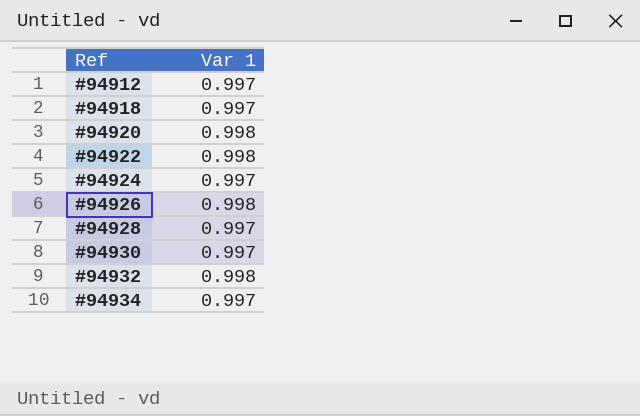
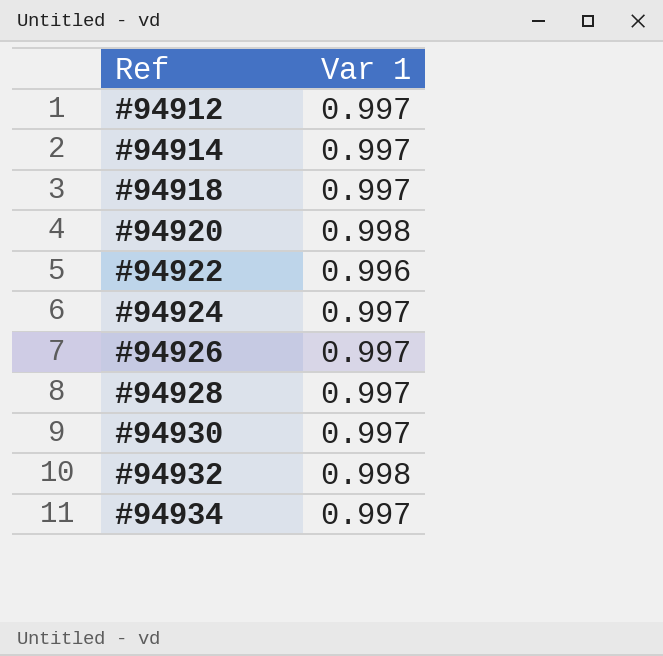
row #94914: none -> 0.997
#94922 | Var 1: 0.998 -> 0.996
#94926 | Var 1: 0.998 -> 0.997

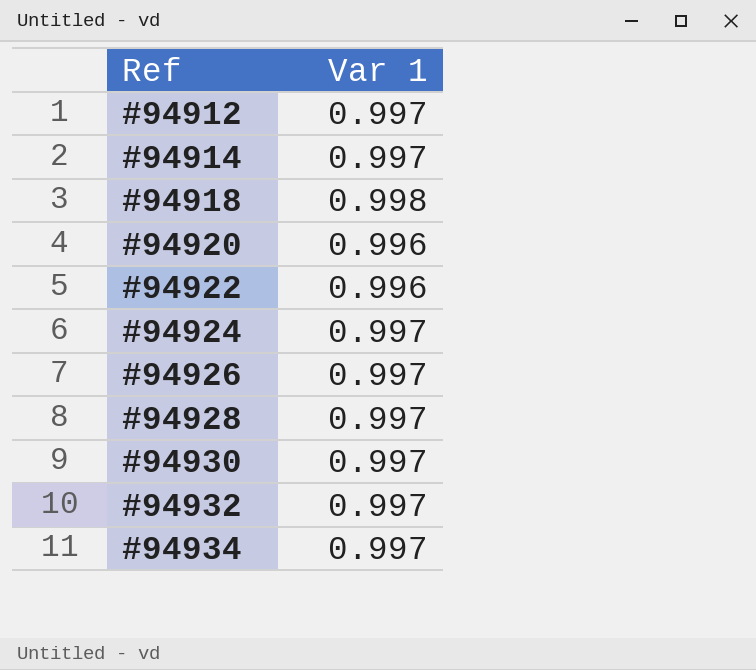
#94918 | Var 1: 0.997 -> 0.998
#94920 | Var 1: 0.998 -> 0.996
#94932 | Var 1: 0.998 -> 0.997

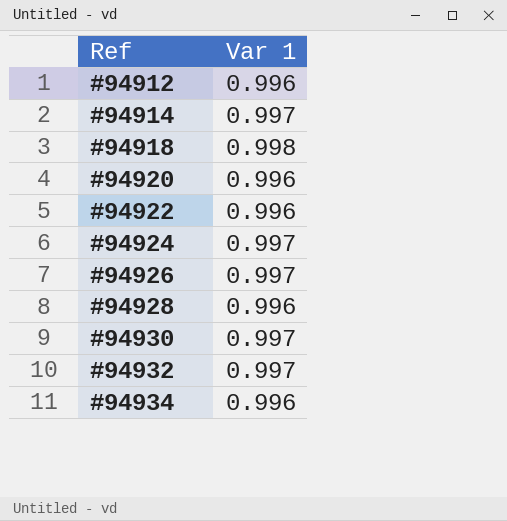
#94912 | Var 1: 0.997 -> 0.996
#94928 | Var 1: 0.997 -> 0.996
#94934 | Var 1: 0.997 -> 0.996

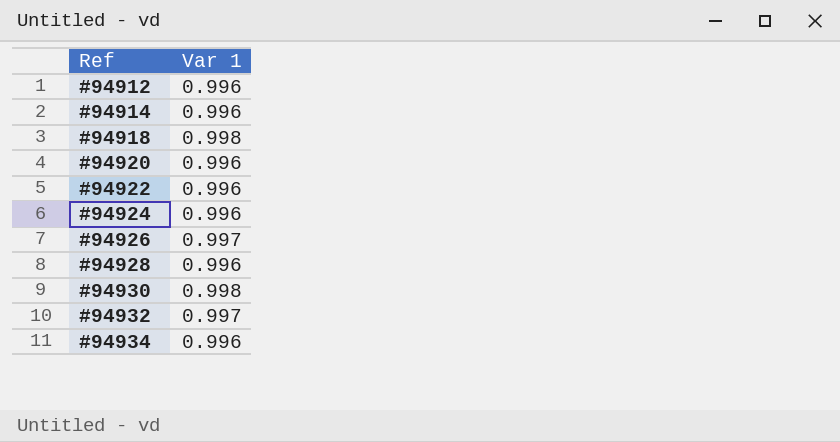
#94914 | Var 1: 0.997 -> 0.996
#94924 | Var 1: 0.997 -> 0.996
#94930 | Var 1: 0.997 -> 0.998

